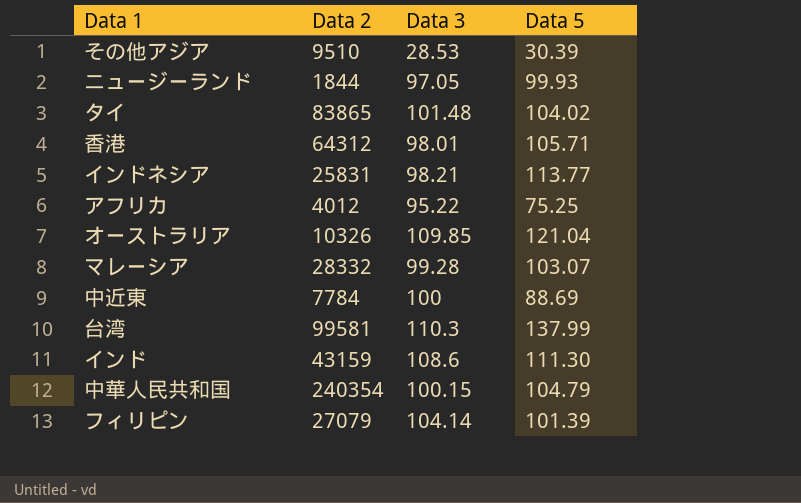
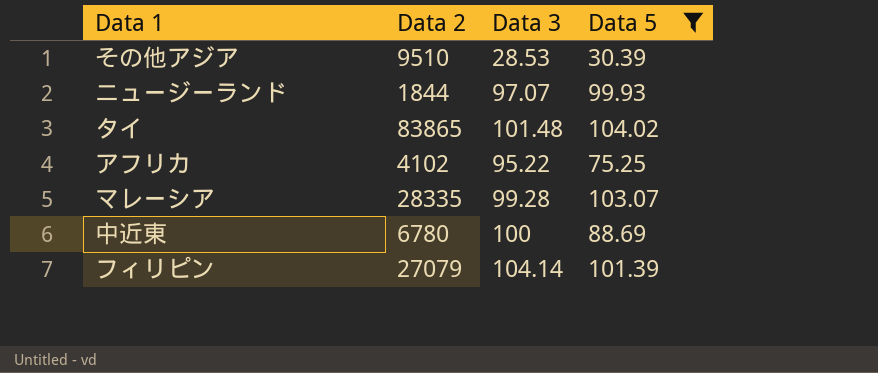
filter: none -> Data 5 <= 104.02
ニュージーランド | Data 3: 97.05 -> 97.07
アフリカ | Data 2: 4012 -> 4102
マレーシア | Data 2: 28332 -> 28335
中近東 | Data 2: 7784 -> 6780

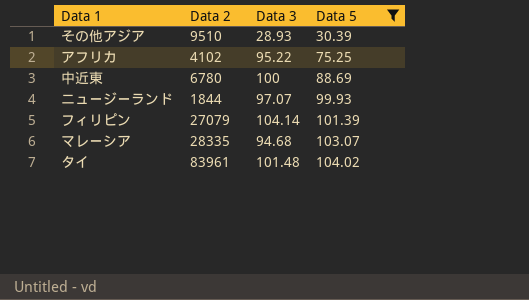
row order: none -> Data 5 ascending
その他アジア | Data 3: 28.53 -> 28.93
マレーシア | Data 3: 99.28 -> 94.68
タイ | Data 2: 83865 -> 83961

